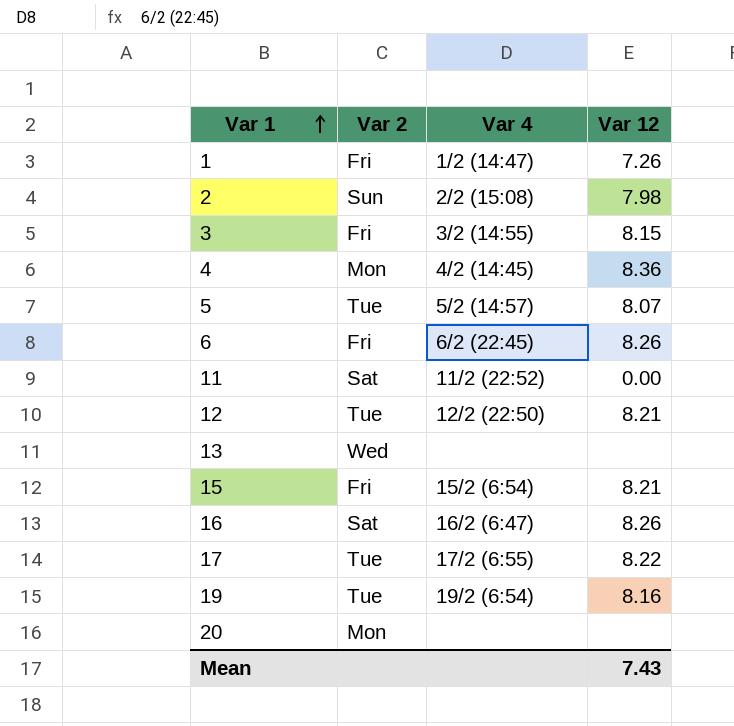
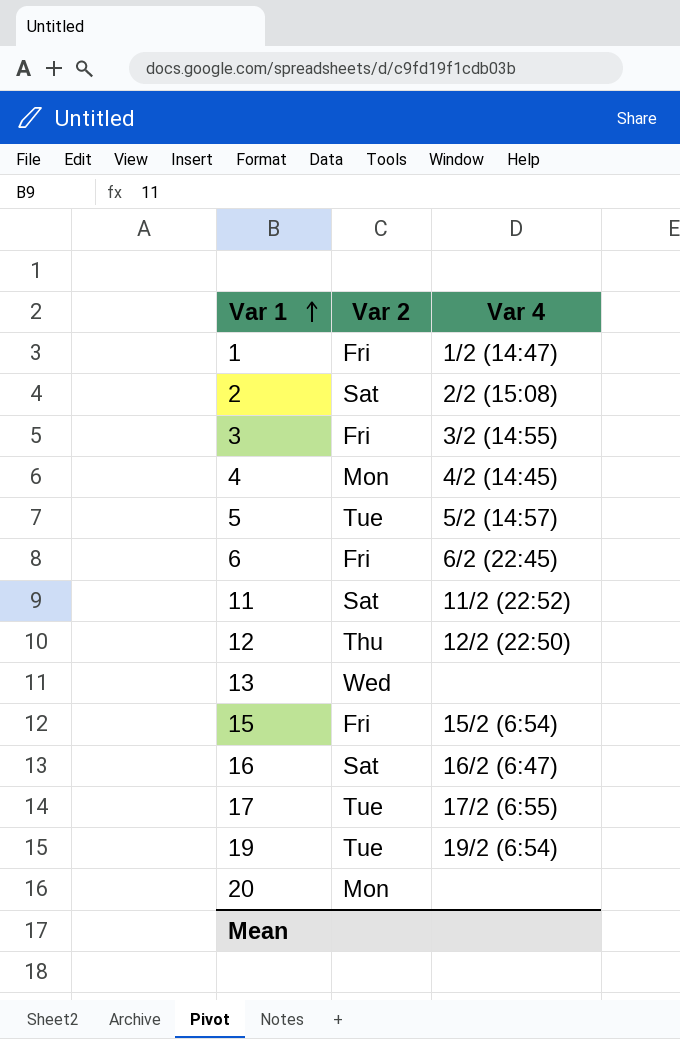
column Var 12 | position: 4 -> none
2 | Var 2: Sun -> Sat
12 | Var 2: Tue -> Thu

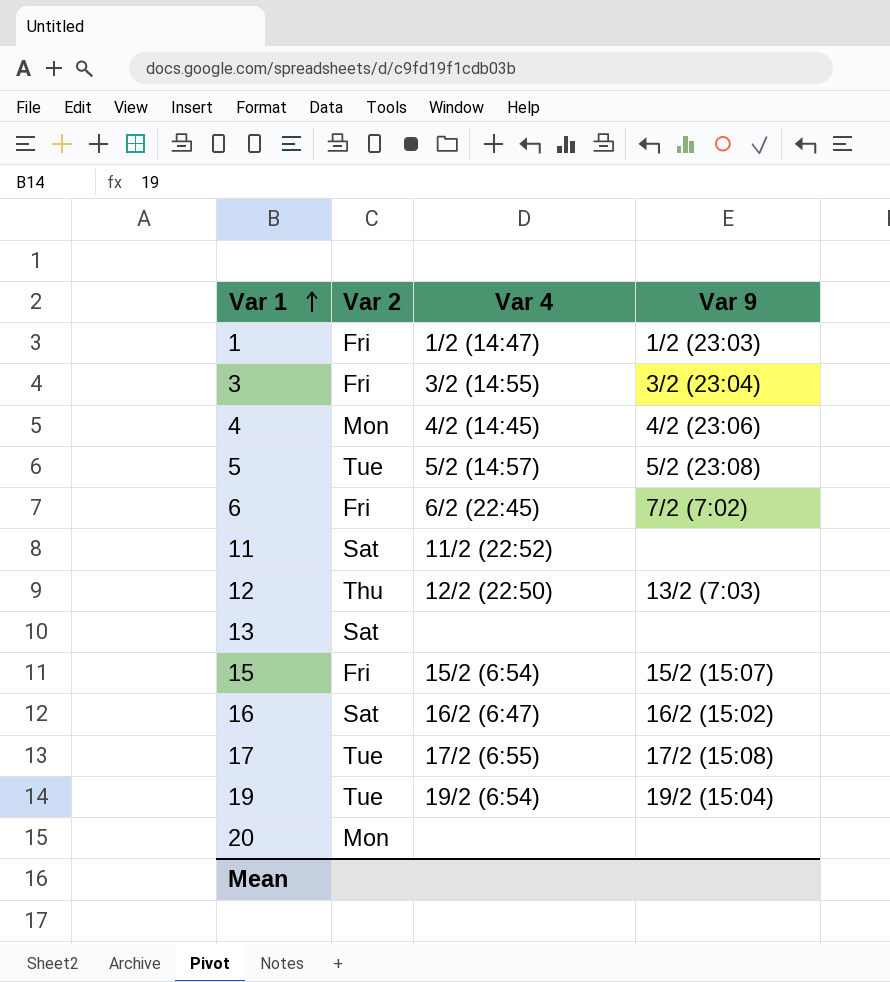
column Var 9 | position: none -> 4
row 2: Sat | 2/2 (15:08) -> none
13 | Var 2: Wed -> Sat

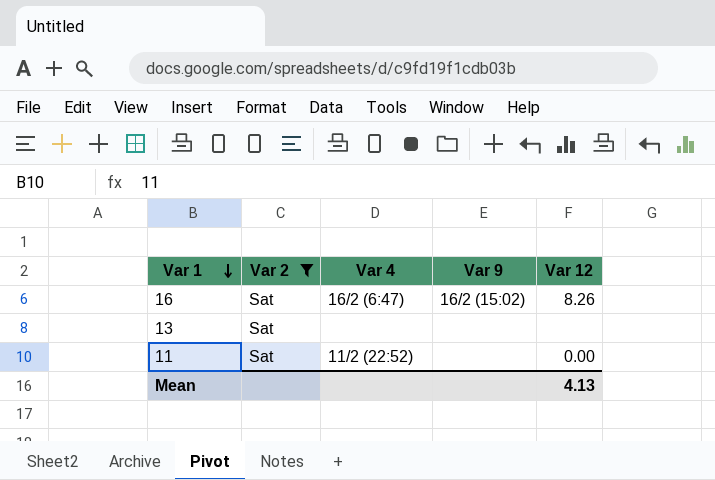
filter: none -> Var 2 = Sat
row order: Var 1 ascending -> Var 1 descending
column Var 12 | position: none -> 5

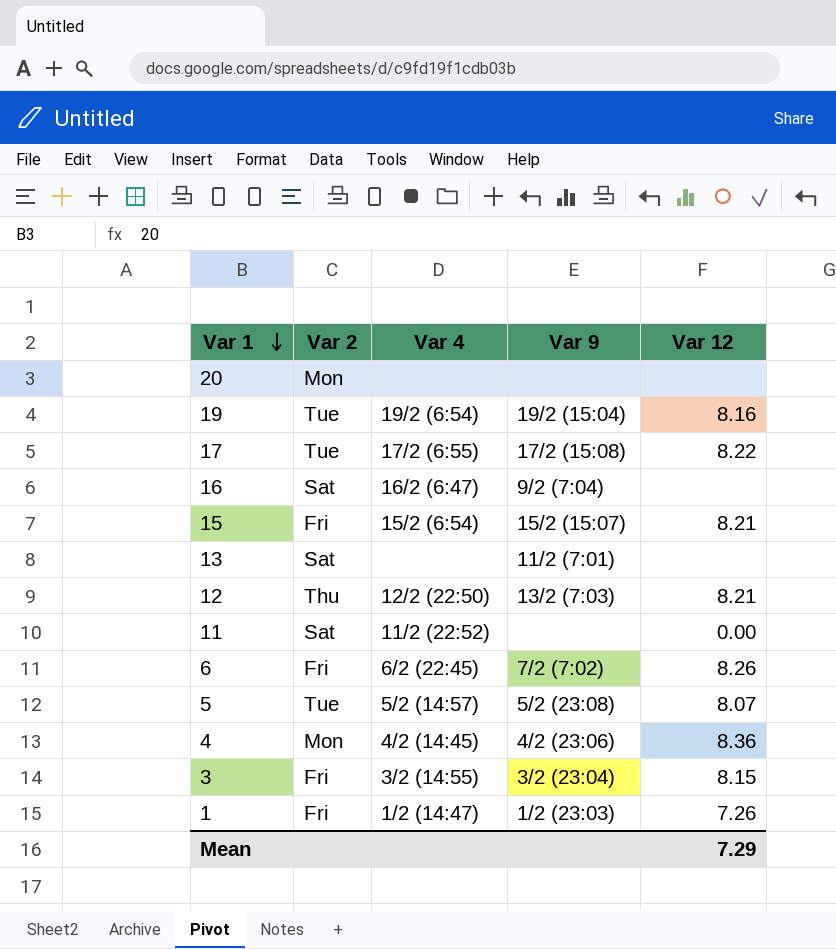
filter: Var 2 = Sat -> none
16 | Var 9: 16/2 (15:02) -> 9/2 (7:04)
16 | Var 12: 8.26 -> none
13 | Var 9: none -> 11/2 (7:01)
Mean | Var 12: 4.13 -> 7.29

